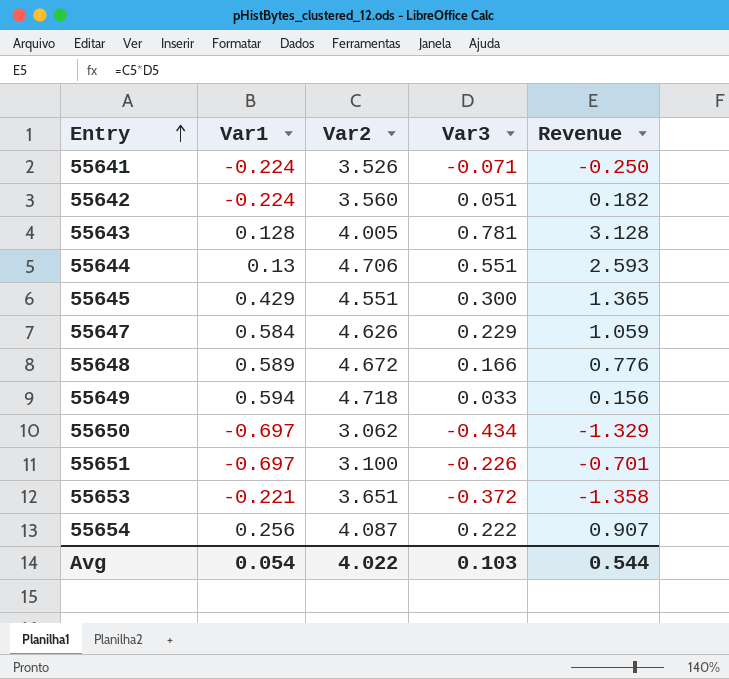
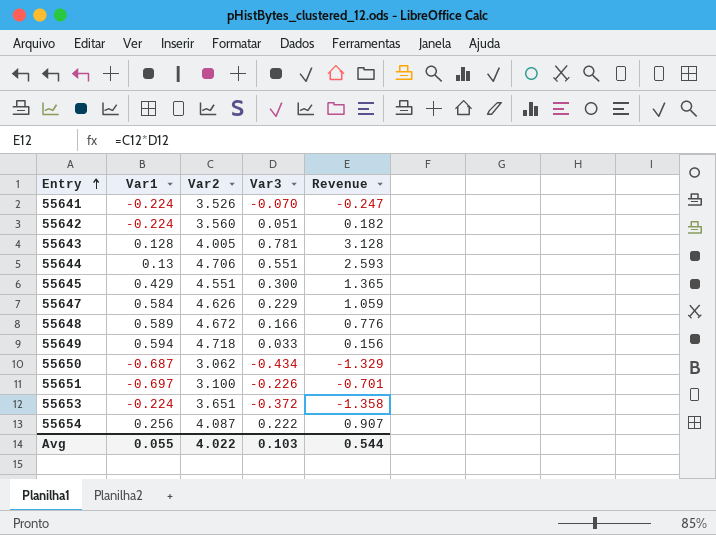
55641 | Var3: -0.071 -> -0.070
55641 | Revenue: -0.250 -> -0.247
55650 | Var1: -0.697 -> -0.687
55653 | Var1: -0.221 -> -0.224
Avg | Var1: 0.054 -> 0.055

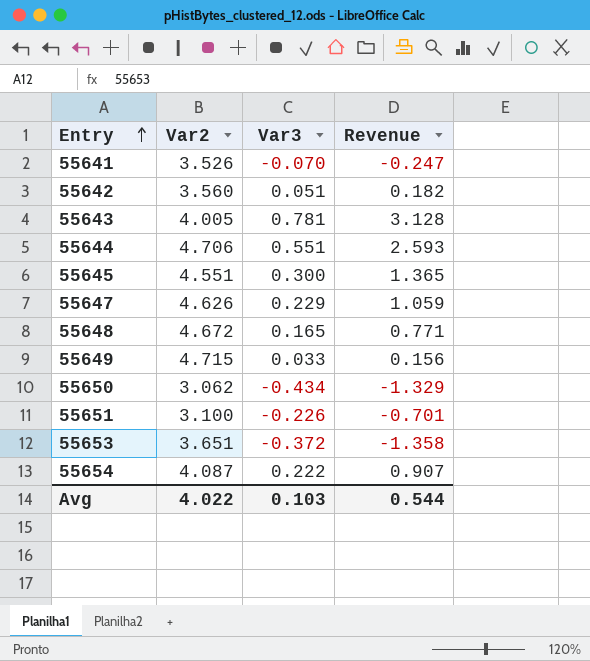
column Var1 | position: 2 -> none
55648 | Var3: 0.166 -> 0.165
55648 | Revenue: 0.776 -> 0.771
55649 | Var2: 4.718 -> 4.715

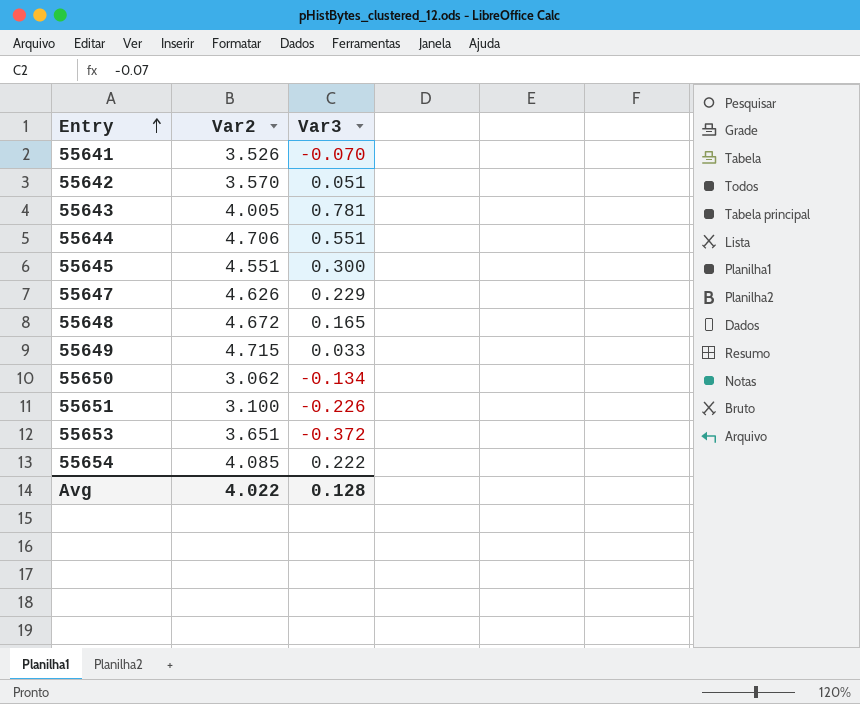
column Revenue | formula: [Var2] * [Var3] -> none
55642 | Var2: 3.560 -> 3.570
55650 | Var3: -0.434 -> -0.134
55654 | Var2: 4.087 -> 4.085
Avg | Var3: 0.103 -> 0.128

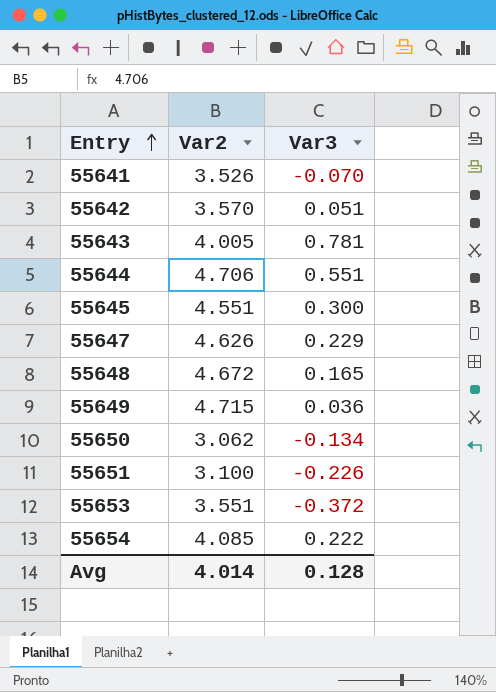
55649 | Var3: 0.033 -> 0.036
55653 | Var2: 3.651 -> 3.551
Avg | Var2: 4.022 -> 4.014

